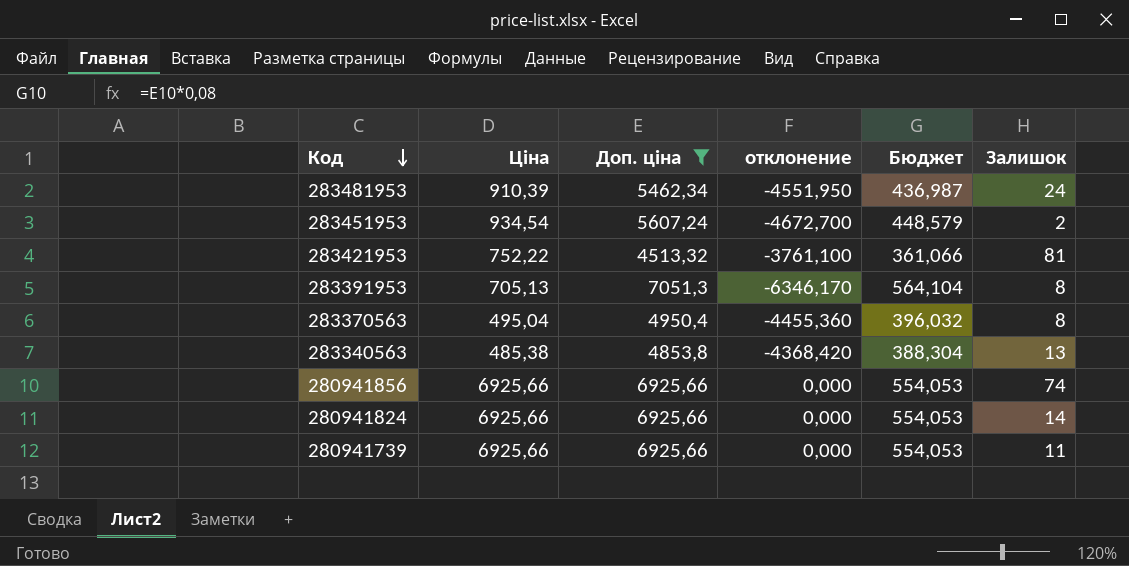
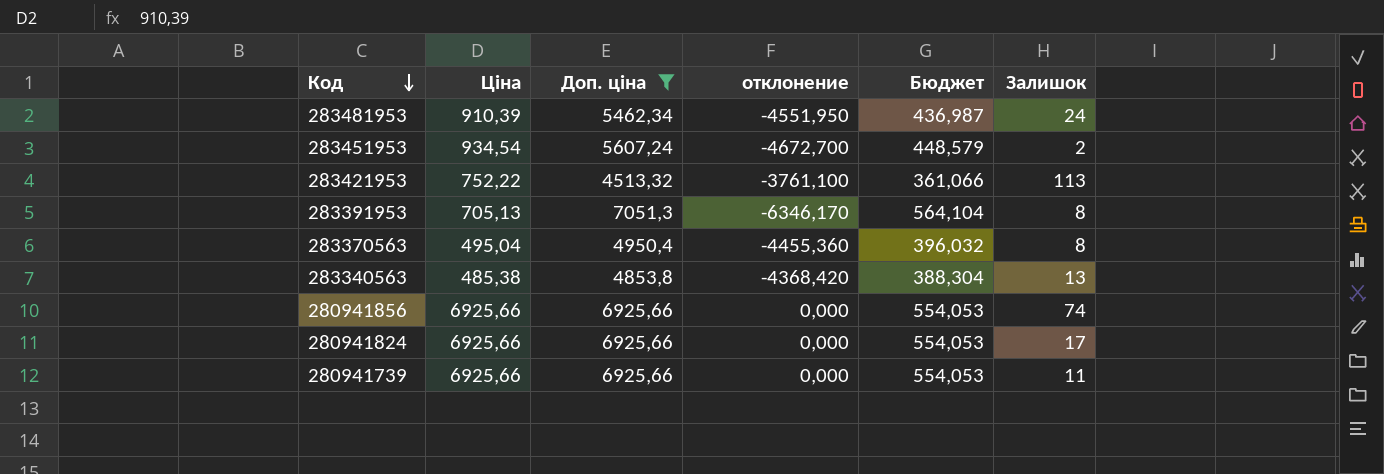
283421953 | Залишок: 81 -> 113
280941824 | Залишок: 14 -> 17

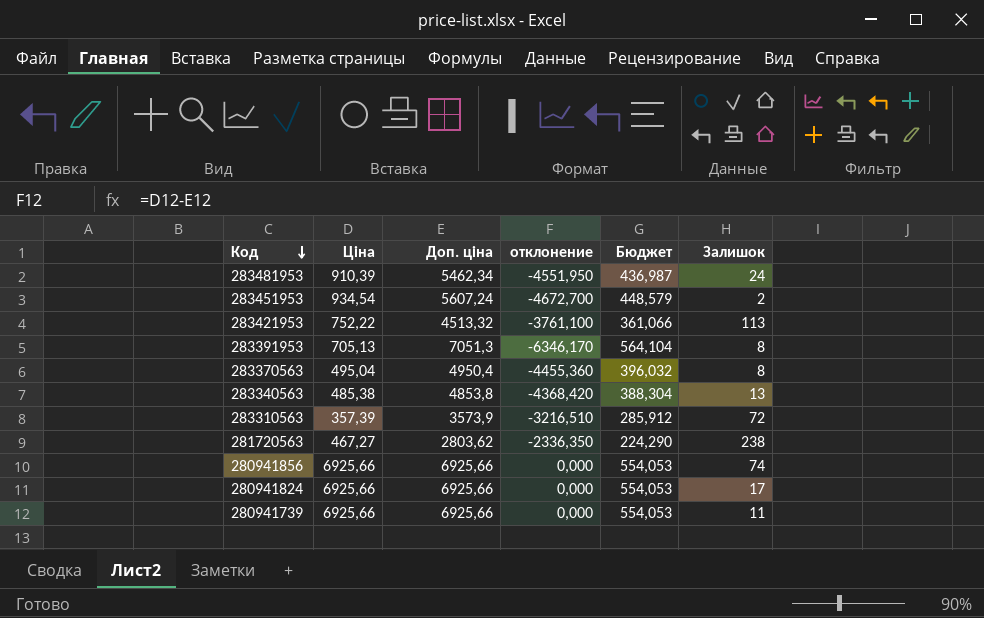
filter: Доп. ціна >= 4513,32 -> none

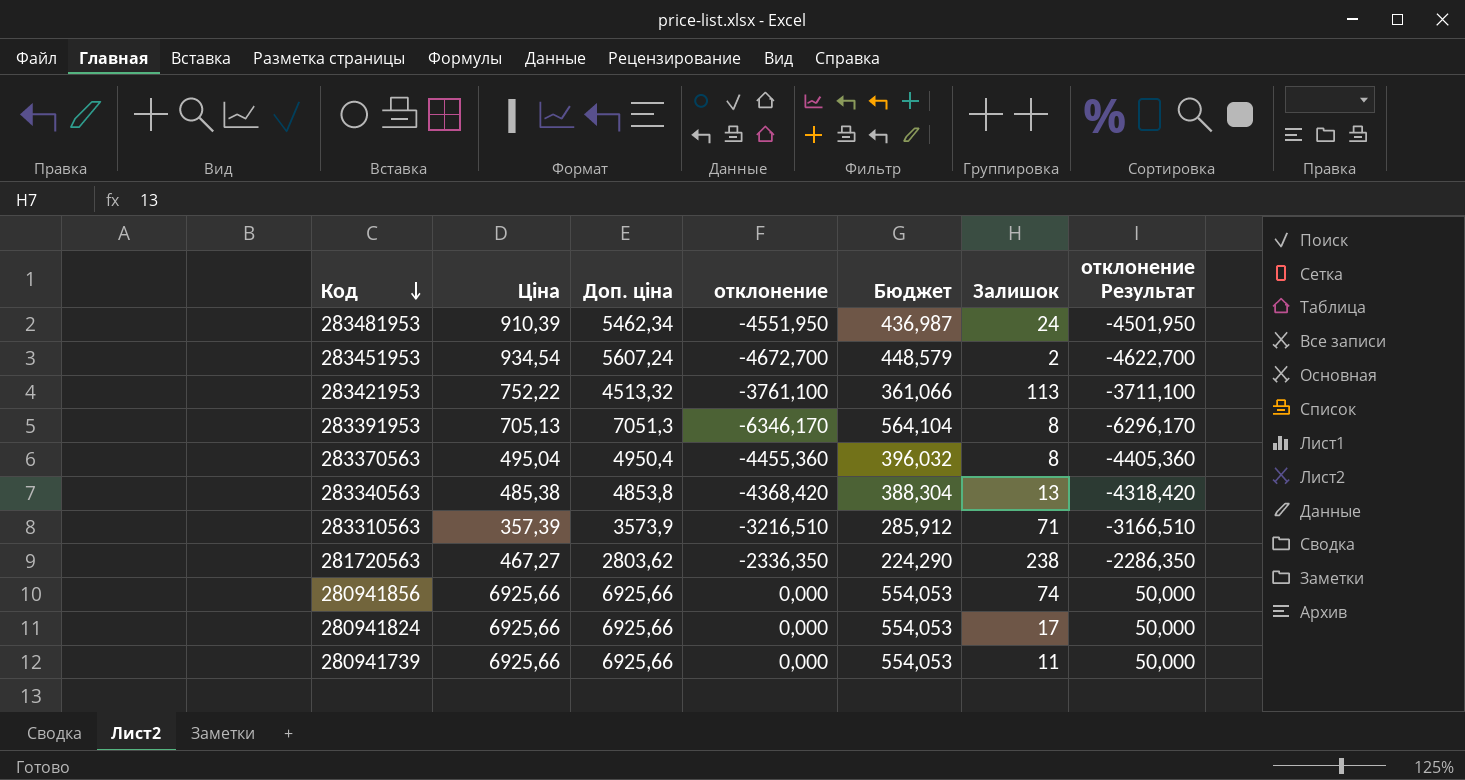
column отклонение Результат | formula: none -> [отклонение] + 50
283310563 | Залишок: 72 -> 71

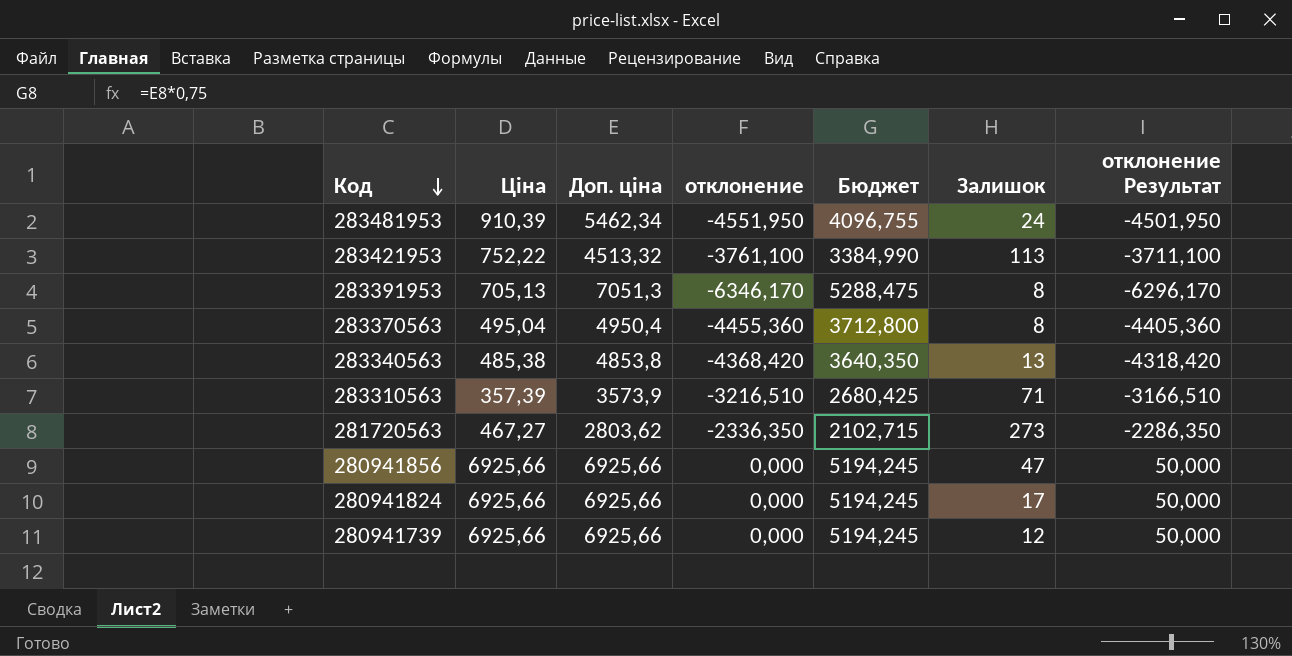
column Бюджет | formula: [Доп. ціна] * 0,08 -> [Доп. ціна] * 0,75
row 283451953: 934,54 | 5607,24 | -4672,700 | 448,579 | 2 | -4622,700 -> none
281720563 | Залишок: 238 -> 273
280941856 | Залишок: 74 -> 47
280941739 | Залишок: 11 -> 12

